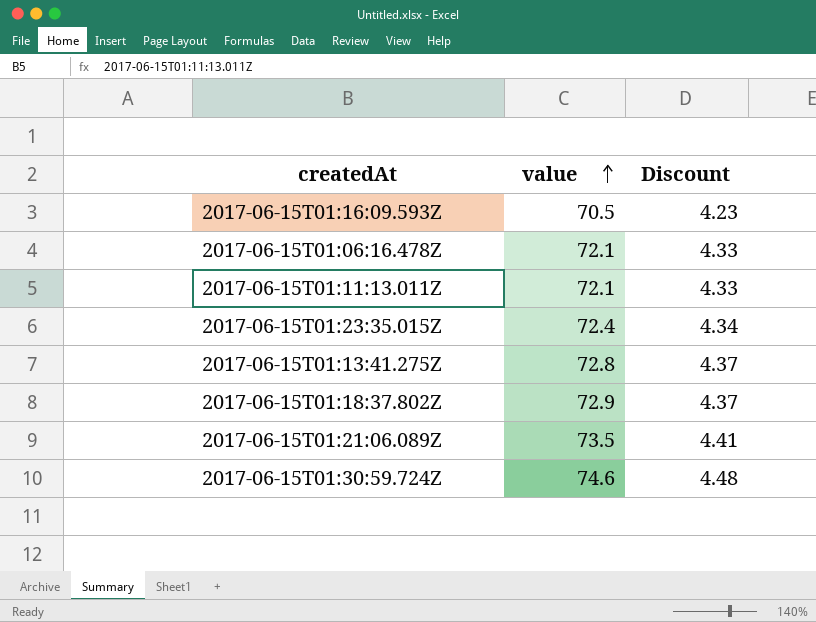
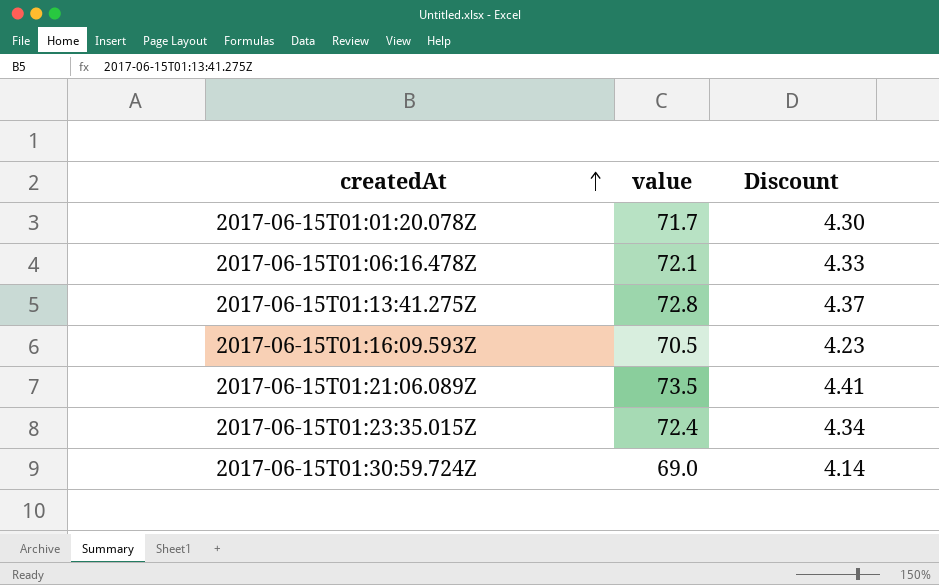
row order: value ascending -> createdAt ascending
row 2017-06-15T01:11:13.011Z: 72.1 | 4.33 -> none
row 2017-06-15T01:18:37.802Z: 72.9 | 4.37 -> none
row 2017-06-15T01:01:20.078Z: none -> 71.7 | 4.30
2017-06-15T01:30:59.724Z | value: 74.6 -> 69.0
2017-06-15T01:30:59.724Z | Discount: 4.48 -> 4.14

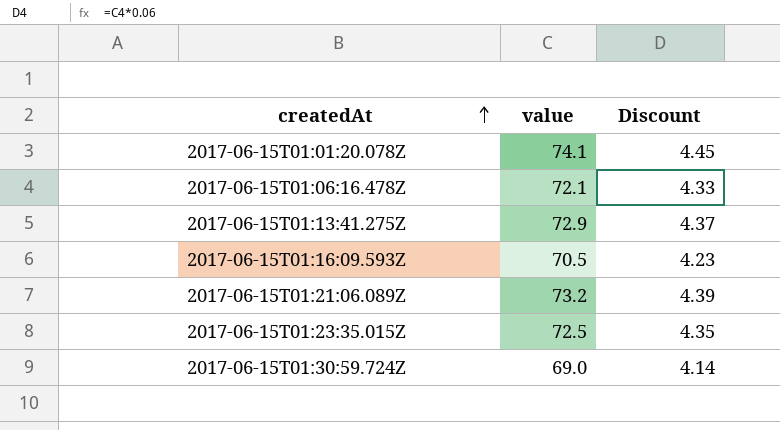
2017-06-15T01:01:20.078Z | value: 71.7 -> 74.1
2017-06-15T01:01:20.078Z | Discount: 4.30 -> 4.45
2017-06-15T01:13:41.275Z | value: 72.8 -> 72.9
2017-06-15T01:21:06.089Z | value: 73.5 -> 73.2
2017-06-15T01:21:06.089Z | Discount: 4.41 -> 4.39
2017-06-15T01:23:35.015Z | value: 72.4 -> 72.5
2017-06-15T01:23:35.015Z | Discount: 4.34 -> 4.35

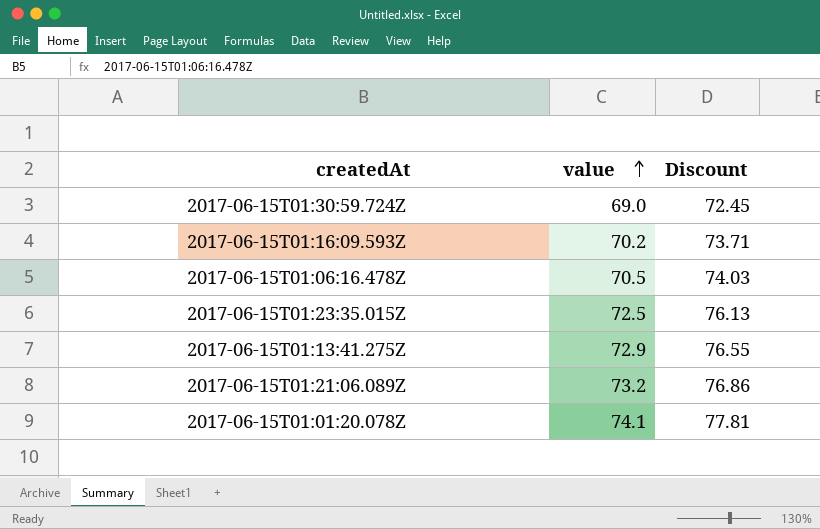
row order: createdAt ascending -> value ascending
column Discount | formula: [value] * 0.06 -> [value] * 1.05
2017-06-15T01:16:09.593Z | value: 70.5 -> 70.2
2017-06-15T01:06:16.478Z | value: 72.1 -> 70.5

